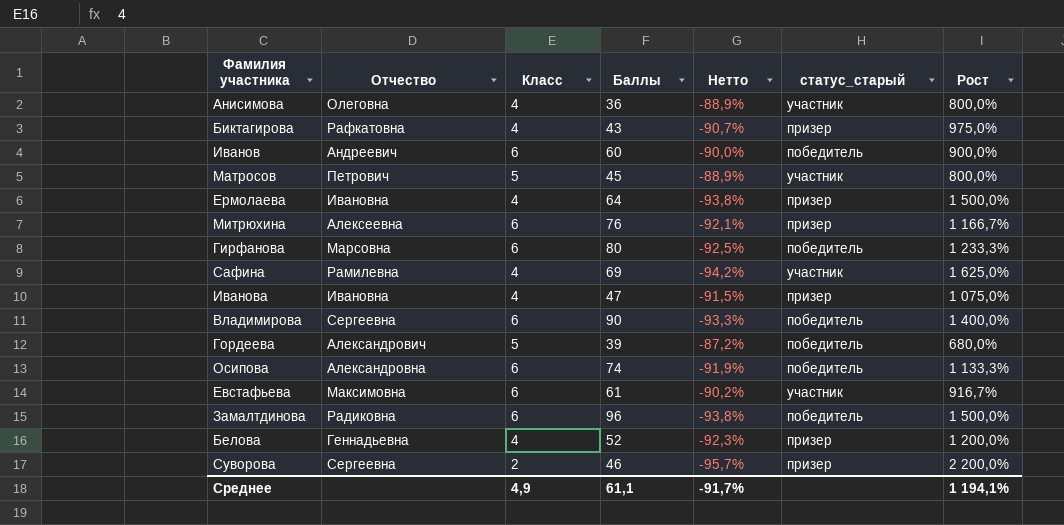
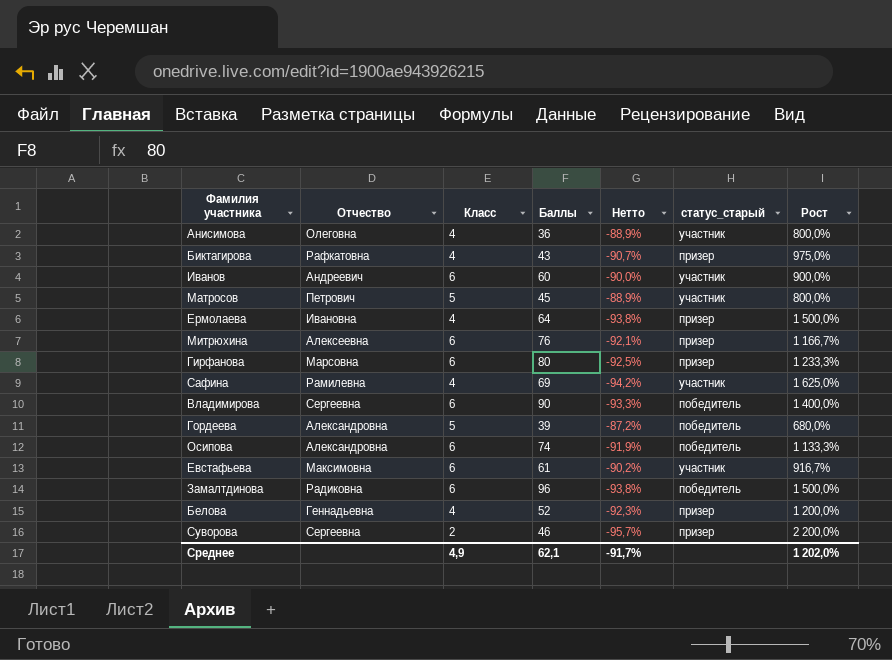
row Иванова: Ивановна | 4 | 47 | -91,5% | призер | 1 075,0% -> none
Иванов | статус_старый: победитель -> участник
Гирфанова | статус_старый: победитель -> призер
Гордеева | Отчество: Александрович -> Александровна
Среднее | Баллы: 61,1 -> 62,1
Среднее | Рост: 1 194,1% -> 1 202,0%

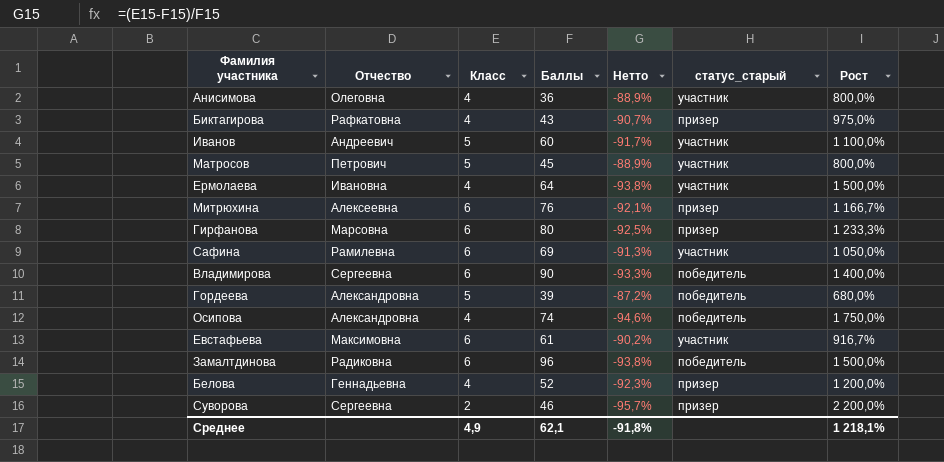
Иванов | Класс: 6 -> 5
Иванов | Нетто: -90,0% -> -91,7%
Иванов | Рост: 900,0% -> 1 100,0%
Ермолаева | статус_старый: призер -> участник
Сафина | Класс: 4 -> 6
Сафина | Нетто: -94,2% -> -91,3%
Сафина | Рост: 1 625,0% -> 1 050,0%
Осипова | Класс: 6 -> 4
Осипова | Нетто: -91,9% -> -94,6%
Осипова | Рост: 1 133,3% -> 1 750,0%
Среднее | Нетто: -91,7% -> -91,8%
Среднее | Рост: 1 202,0% -> 1 218,1%

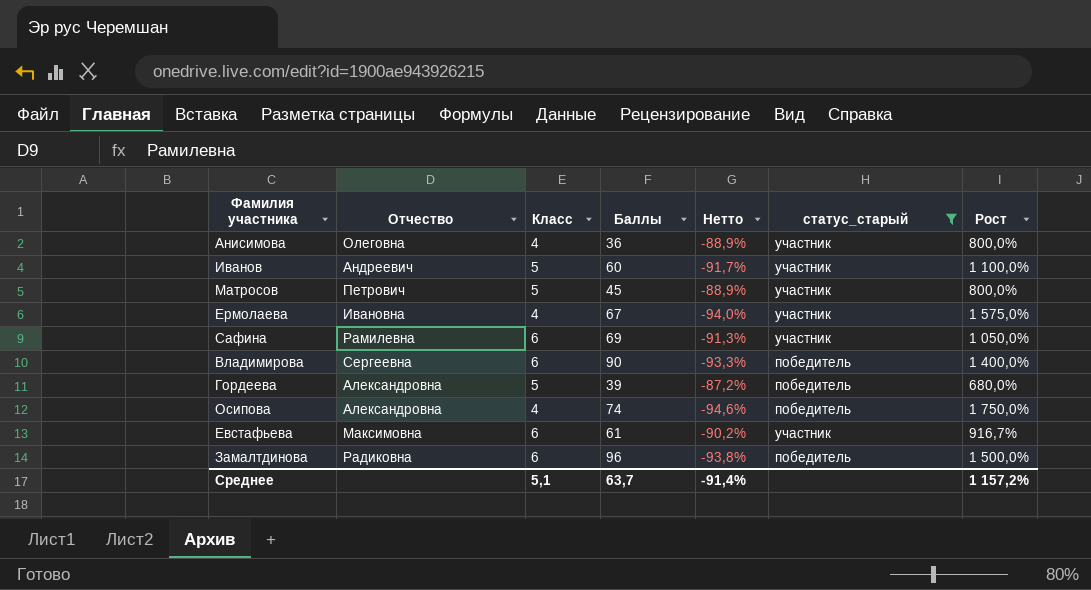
filter: none -> статус_старый != призер
Ермолаева | Баллы: 64 -> 67
Ермолаева | Нетто: -93,8% -> -94,0%
Ермолаева | Рост: 1 500,0% -> 1 575,0%
Среднее | Класс: 4,9 -> 5,1
Среднее | Баллы: 62,1 -> 63,7
Среднее | Нетто: -91,8% -> -91,4%
Среднее | Рост: 1 218,1% -> 1 157,2%

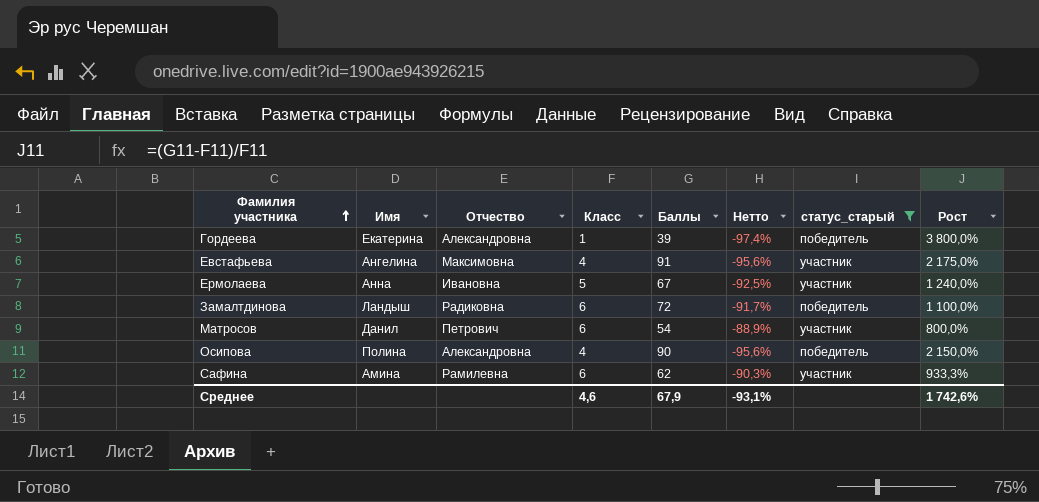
row order: none -> Фамилия участника ascending
column Имя | position: none -> 2
row Анисимова: Олеговна | 4 | 36 | -88,9% | участник | 800,0% -> none
row Иванов: Андреевич | 5 | 60 | -91,7% | участник | 1 100,0% -> none
row Владимирова: Сергеевна | 6 | 90 | -93,3% | победитель | 1 400,0% -> none
Гордеева | Класс: 5 -> 1
Гордеева | Нетто: -87,2% -> -97,4%
Гордеева | Рост: 680,0% -> 3 800,0%
Евстафьева | Класс: 6 -> 4
Евстафьева | Баллы: 61 -> 91
Евстафьева | Нетто: -90,2% -> -95,6%
Евстафьева | Рост: 916,7% -> 2 175,0%
Ермолаева | Класс: 4 -> 5
Ермолаева | Нетто: -94,0% -> -92,5%
Ермолаева | Рост: 1 575,0% -> 1 240,0%
Замалтдинова | Баллы: 96 -> 72
Замалтдинова | Нетто: -93,8% -> -91,7%
Замалтдинова | Рост: 1 500,0% -> 1 100,0%
Матросов | Класс: 5 -> 6
Матросов | Баллы: 45 -> 54
Осипова | Баллы: 74 -> 90
Осипова | Нетто: -94,6% -> -95,6%
Осипова | Рост: 1 750,0% -> 2 150,0%
Сафина | Баллы: 69 -> 62
Сафина | Нетто: -91,3% -> -90,3%
Сафина | Рост: 1 050,0% -> 933,3%
Среднее | Класс: 5,1 -> 4,6
Среднее | Баллы: 63,7 -> 67,9
Среднее | Нетто: -91,4% -> -93,1%
Среднее | Рост: 1 157,2% -> 1 742,6%

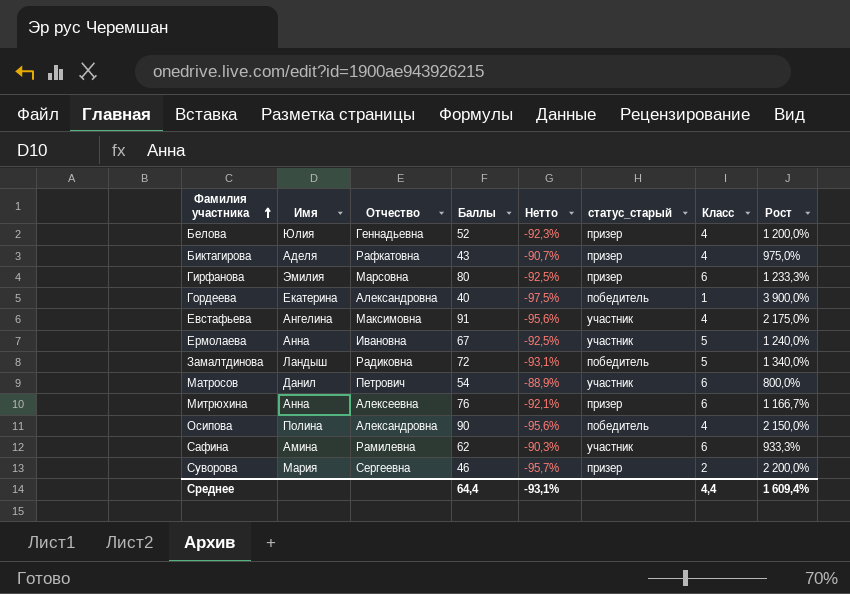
filter: статус_старый != призер -> none
column Класс | position: 4 -> 7
Гордеева | Баллы: 39 -> 40
Гордеева | Нетто: -97,4% -> -97,5%
Гордеева | Рост: 3 800,0% -> 3 900,0%
Замалтдинова | Нетто: -91,7% -> -93,1%
Замалтдинова | Класс: 6 -> 5
Замалтдинова | Рост: 1 100,0% -> 1 340,0%
Среднее | Баллы: 67,9 -> 64,4
Среднее | Класс: 4,6 -> 4,4
Среднее | Рост: 1 742,6% -> 1 609,4%

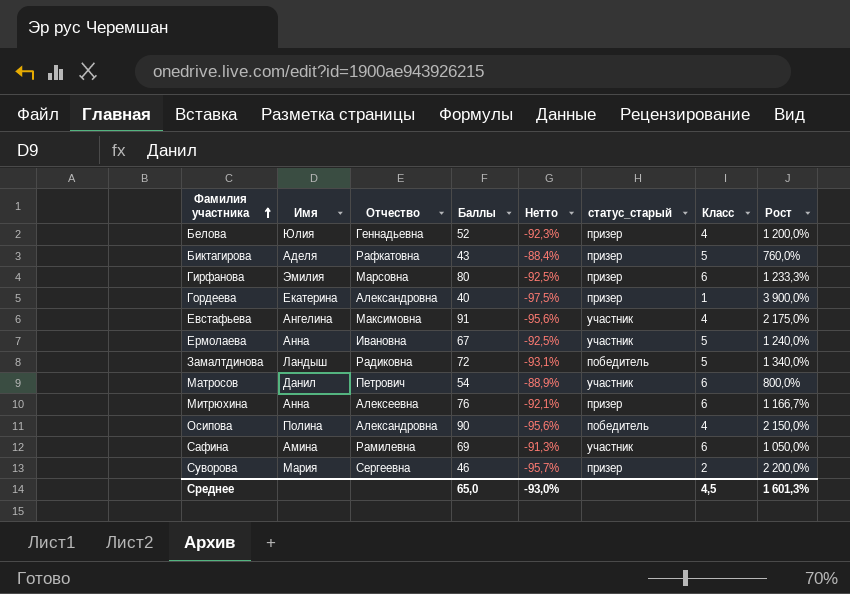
Биктагирова | Нетто: -90,7% -> -88,4%
Биктагирова | Класс: 4 -> 5
Биктагирова | Рост: 975,0% -> 760,0%
Гордеева | статус_старый: победитель -> призер
Сафина | Баллы: 62 -> 69
Сафина | Нетто: -90,3% -> -91,3%
Сафина | Рост: 933,3% -> 1 050,0%
Среднее | Баллы: 64,4 -> 65,0
Среднее | Нетто: -93,1% -> -93,0%
Среднее | Класс: 4,4 -> 4,5
Среднее | Рост: 1 609,4% -> 1 601,3%

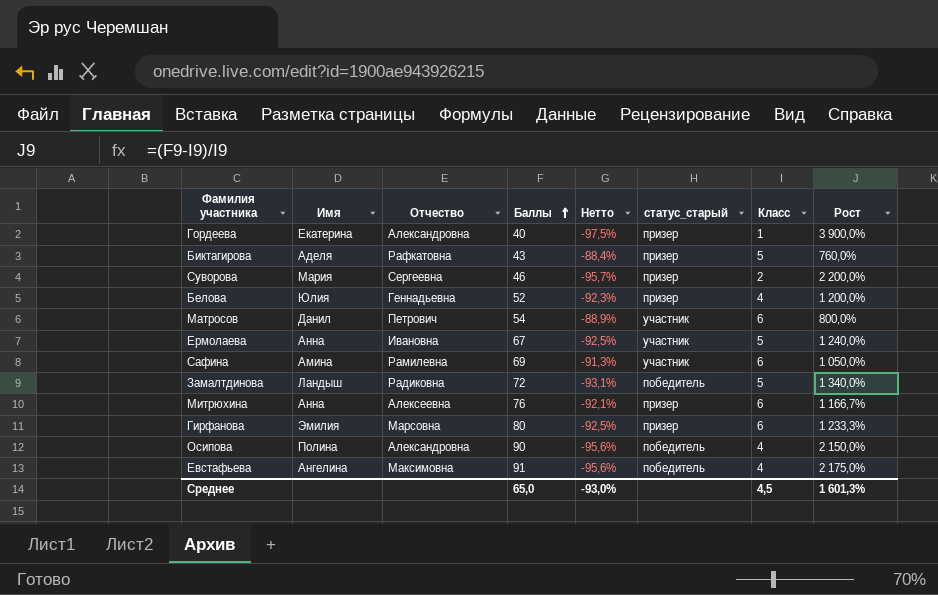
row order: Фамилия участника ascending -> Баллы ascending
Евстафьева | статус_старый: участник -> победитель

